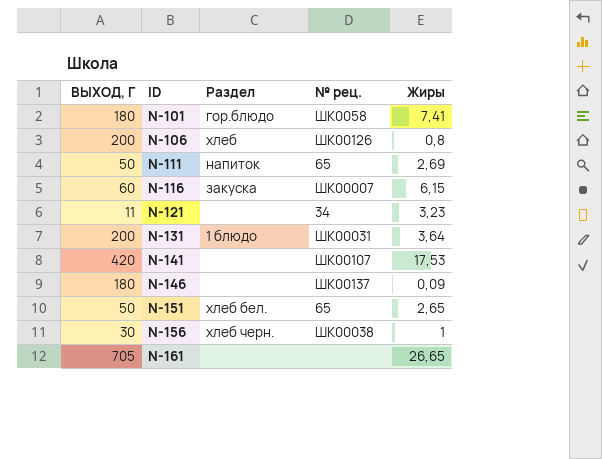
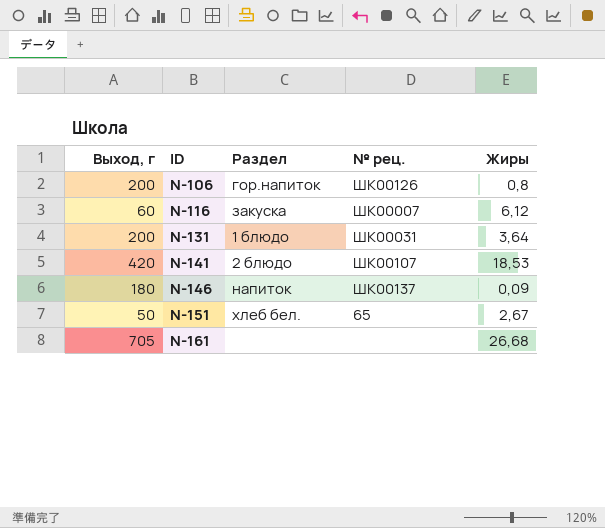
column name: ВЫХОД, Г -> Выход, г
row N-101: 180 | гор.блюдо | ШК0058 | 7,41 -> none
row N-111: 50 | напиток | 65 | 2,69 -> none
row N-121: 11 | none | 34 | 3,23 -> none
row N-156: 30 | хлеб черн. | ШК00038 | 1 -> none
N-106 | Раздел: хлеб -> гор.напиток
N-116 | Жиры: 6,15 -> 6,12
N-141 | Раздел: none -> 2 блюдо
N-141 | Жиры: 17,53 -> 18,53
N-146 | Раздел: none -> напиток
N-151 | Жиры: 2,65 -> 2,67
N-161 | Жиры: 26,65 -> 26,68

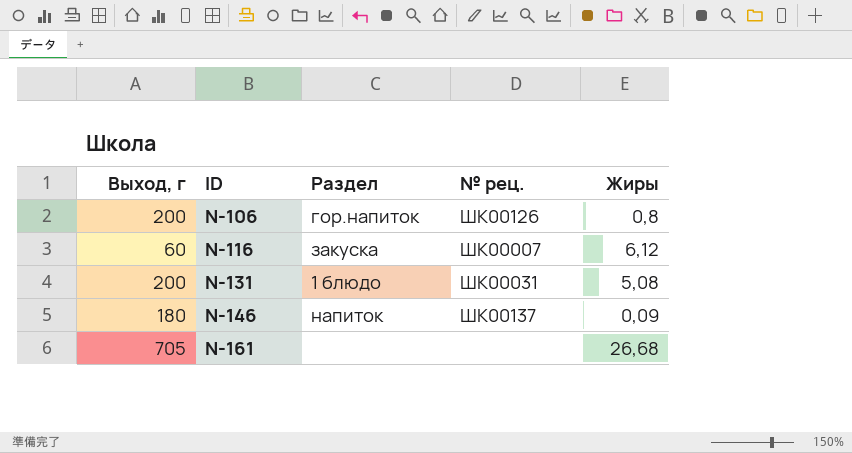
row N-141: 420 | 2 блюдо | ШК00107 | 18,53 -> none
row N-151: 50 | хлеб бел. | 65 | 2,67 -> none
N-131 | Жиры: 3,64 -> 5,08

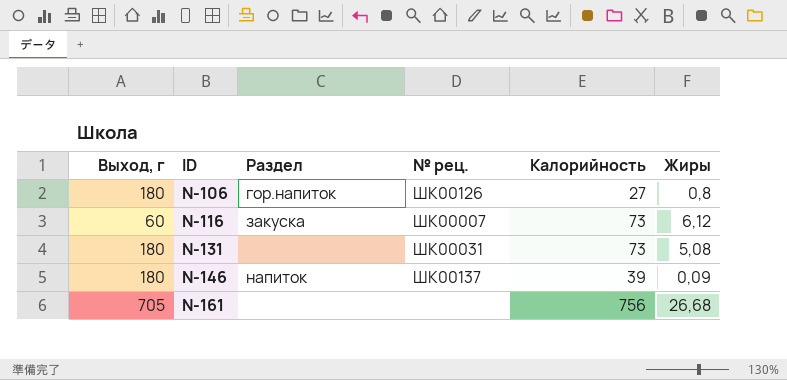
column Калорийность | position: none -> 5
N-106 | Выход, г: 200 -> 180
N-131 | Выход, г: 200 -> 180
N-131 | Раздел: 1 блюдо -> none

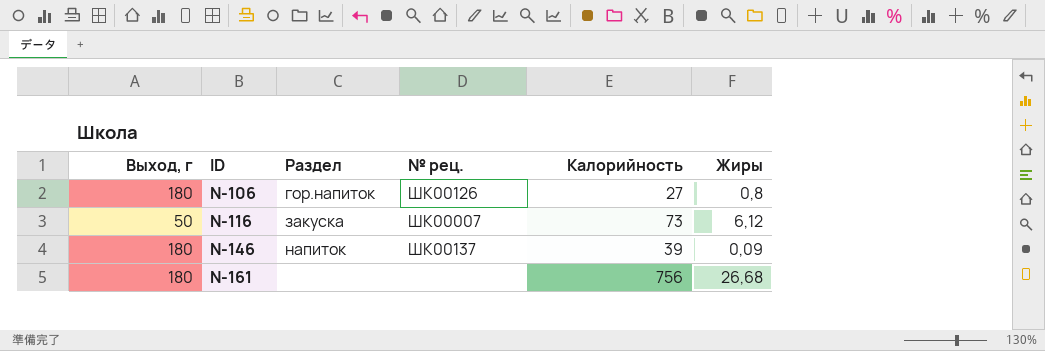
row N-131: 180 | none | ШК00031 | 73 | 5,08 -> none
N-116 | Выход, г: 60 -> 50
N-161 | Выход, г: 705 -> 180

